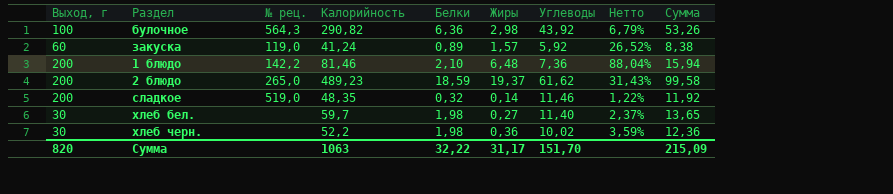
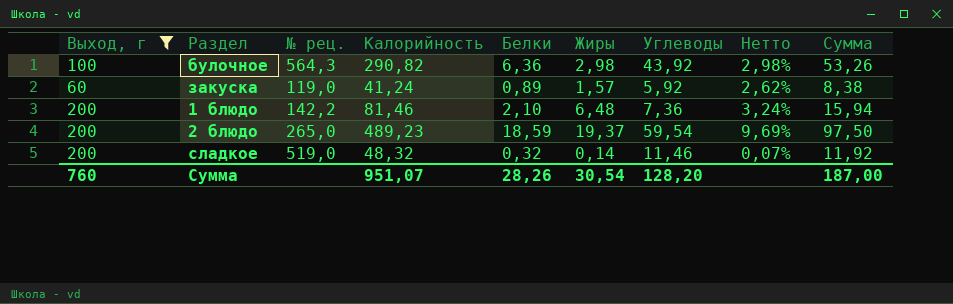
filter: none -> Выход, г != 30
column Нетто | formula: [Жиры] / [Углеводы] -> [Жиры] / [Выход, г]
2 блюдо | Углеводы: 61,62 -> 59,54
2 блюдо | Сумма: 99,58 -> 97,50
сладкое | Калорийность: 48,35 -> 48,32
Сумма | Выход, г: 820 -> 760
Сумма | Калорийность: 1063 -> 951,07
Сумма | Белки: 32,22 -> 28,26
Сумма | Жиры: 31,17 -> 30,54
Сумма | Углеводы: 151,70 -> 128,20
Сумма | Сумма: 215,09 -> 187,00

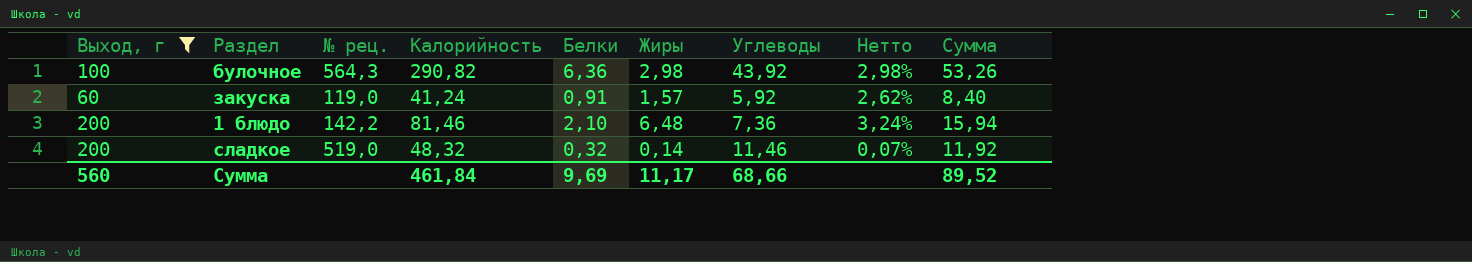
row 2 блюдо: 200 | 265,0 | 489,23 | 18,59 | 19,37 | 59,54 | 9,69% | 97,50 -> none
закуска | Белки: 0,89 -> 0,91
закуска | Сумма: 8,38 -> 8,40
Сумма | Выход, г: 760 -> 560
Сумма | Калорийность: 951,07 -> 461,84
Сумма | Белки: 28,26 -> 9,69
Сумма | Жиры: 30,54 -> 11,17
Сумма | Углеводы: 128,20 -> 68,66
Сумма | Сумма: 187,00 -> 89,52

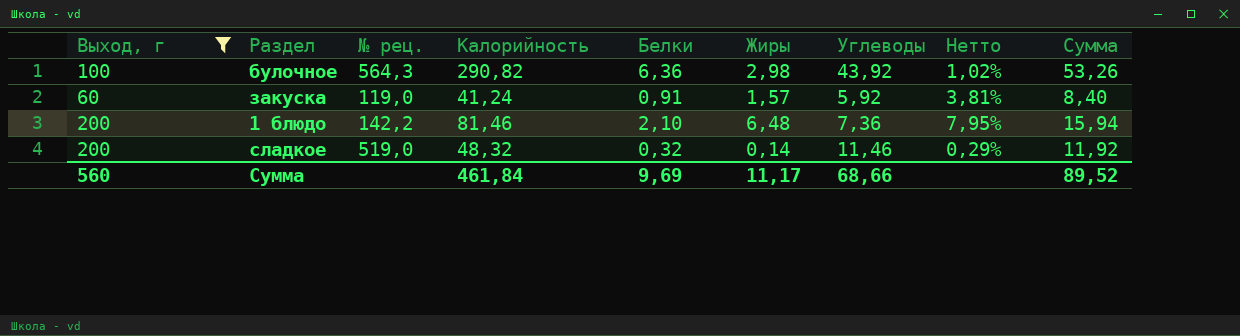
column Нетто | formula: [Жиры] / [Выход, г] -> [Жиры] / [Калорийность]

